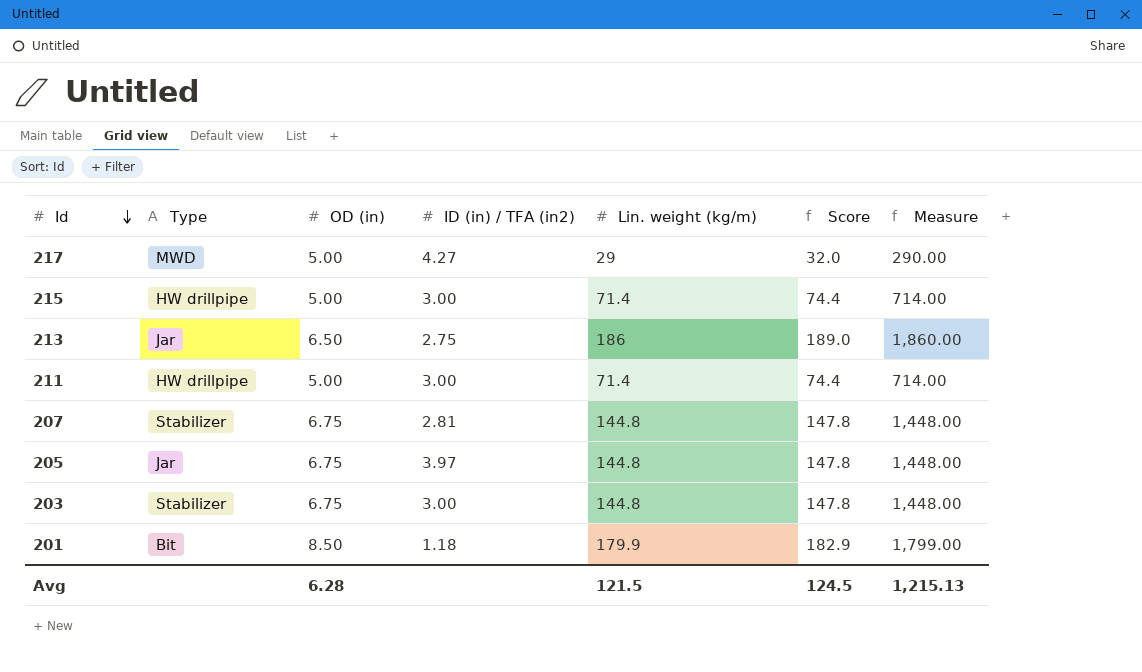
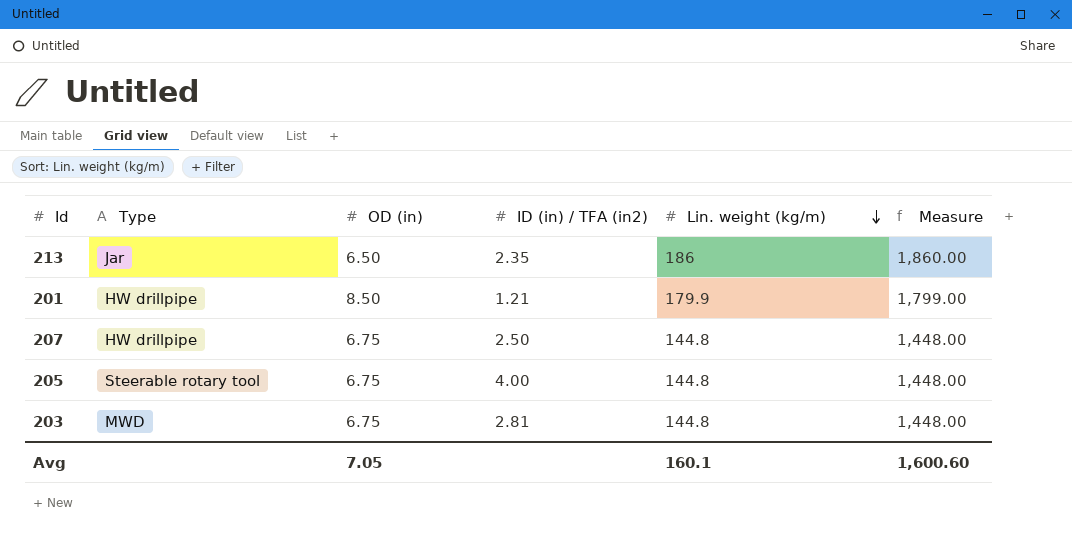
row order: Id descending -> Lin. weight (kg/m) descending
column Score | formula: [Lin. weight (kg/m)] + 3 -> none
row 217: MWD | 5.00 | 4.27 | 29 | 32.0 | 290.00 -> none
row 215: HW drillpipe | 5.00 | 3.00 | 71.4 | 74.4 | 714.00 -> none
row 211: HW drillpipe | 5.00 | 3.00 | 71.4 | 74.4 | 714.00 -> none
213 | ID (in) / TFA (in2): 2.75 -> 2.35
201 | Type: Bit -> HW drillpipe
201 | ID (in) / TFA (in2): 1.18 -> 1.21
207 | Type: Stabilizer -> HW drillpipe
207 | ID (in) / TFA (in2): 2.81 -> 2.50
205 | Type: Jar -> Steerable rotary tool
205 | ID (in) / TFA (in2): 3.97 -> 4.00
203 | Type: Stabilizer -> MWD
203 | ID (in) / TFA (in2): 3.00 -> 2.81
Avg | OD (in): 6.28 -> 7.05
Avg | Lin. weight (kg/m): 121.5 -> 160.1
Avg | Measure: 1,215.13 -> 1,600.60

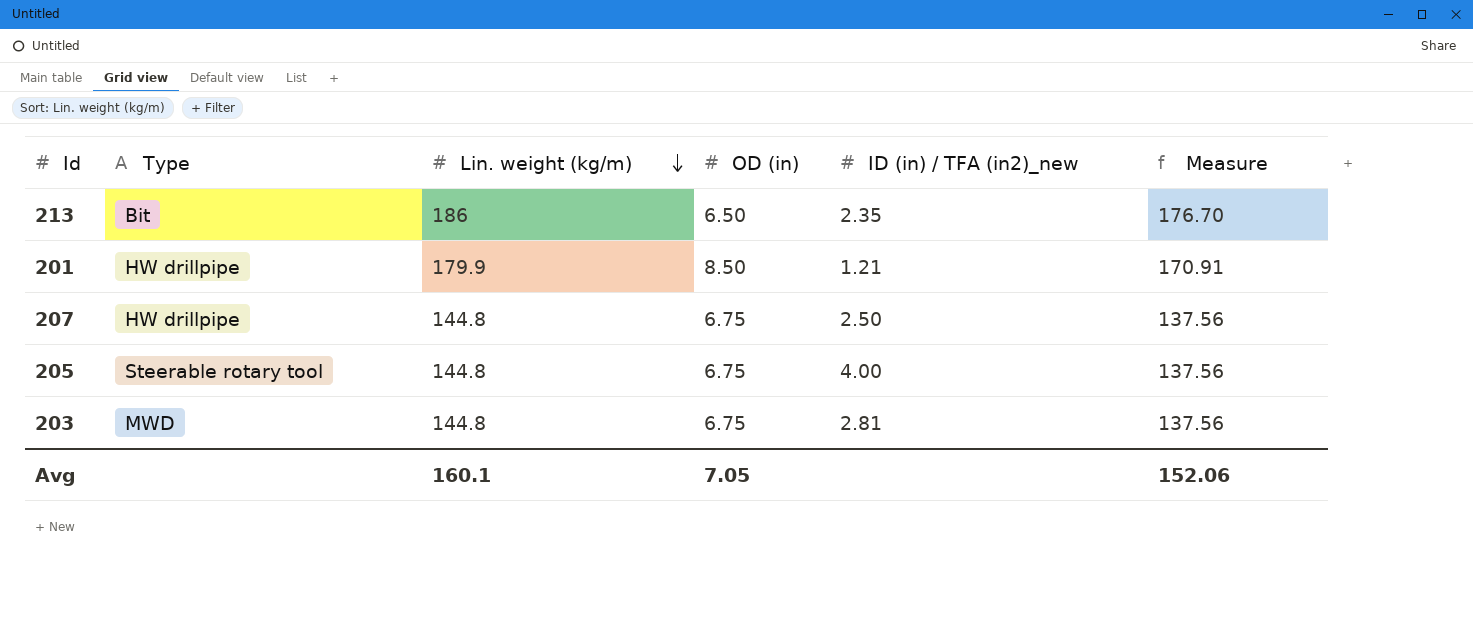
column Lin. weight (kg/m) | position: 5 -> 3
column name: ID (in) / TFA (in2) -> ID (in) / TFA (in2)_new
column Measure | formula: [Lin. weight (kg/m)] * 10 -> [Lin. weight (kg/m)] * 0.95
213 | Type: Jar -> Bit
Avg | Measure: 1,600.60 -> 152.06

